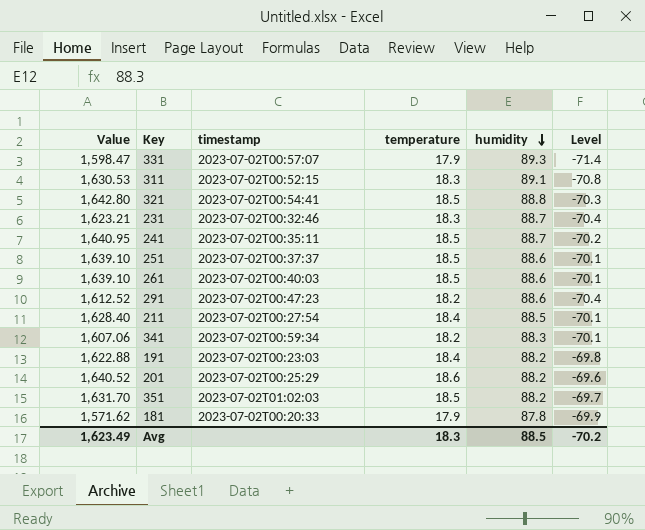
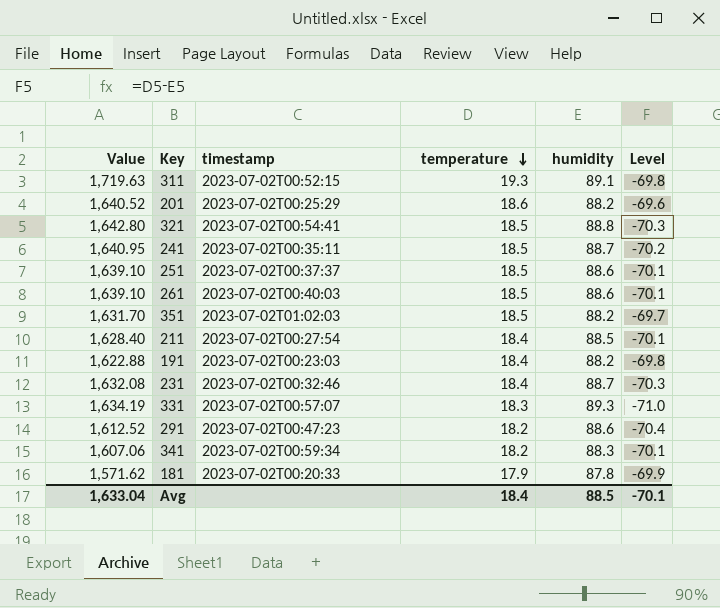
row order: humidity descending -> temperature descending
311 | Value: 1,630.53 -> 1,719.63
311 | temperature: 18.3 -> 19.3
311 | Level: -70.8 -> -69.8
231 | Value: 1,623.21 -> 1,632.08
231 | temperature: 18.3 -> 18.4
231 | Level: -70.4 -> -70.3
331 | Value: 1,598.47 -> 1,634.19
331 | temperature: 17.9 -> 18.3
331 | Level: -71.4 -> -71.0
Avg | Value: 1,623.49 -> 1,633.04
Avg | temperature: 18.3 -> 18.4
Avg | Level: -70.2 -> -70.1

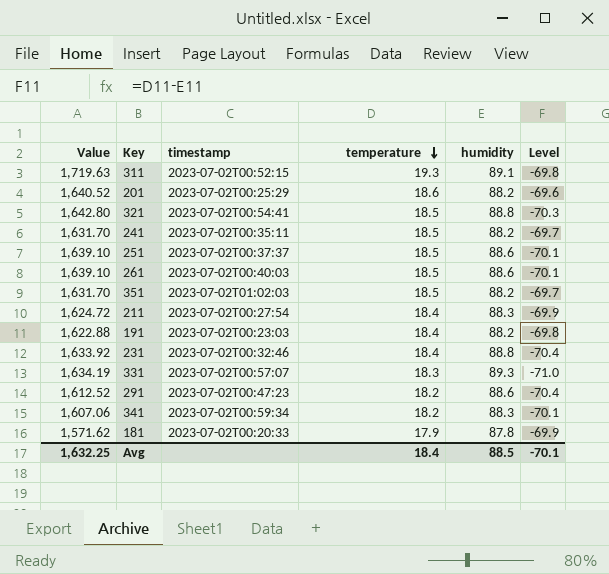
241 | Value: 1,640.95 -> 1,631.70
241 | humidity: 88.7 -> 88.2
241 | Level: -70.2 -> -69.7
211 | Value: 1,628.40 -> 1,624.72
211 | humidity: 88.5 -> 88.3
211 | Level: -70.1 -> -69.9
231 | Value: 1,632.08 -> 1,633.92
231 | humidity: 88.7 -> 88.8
231 | Level: -70.3 -> -70.4
Avg | Value: 1,633.04 -> 1,632.25

